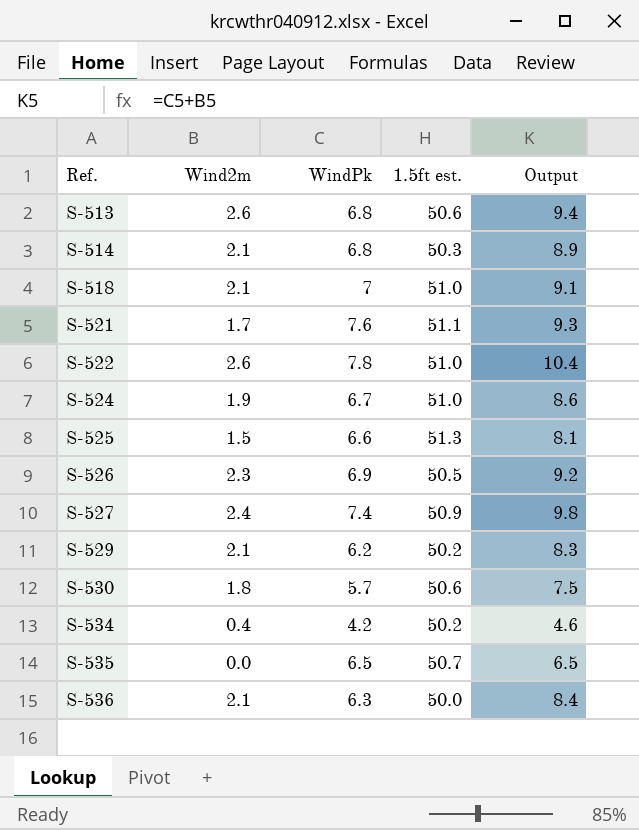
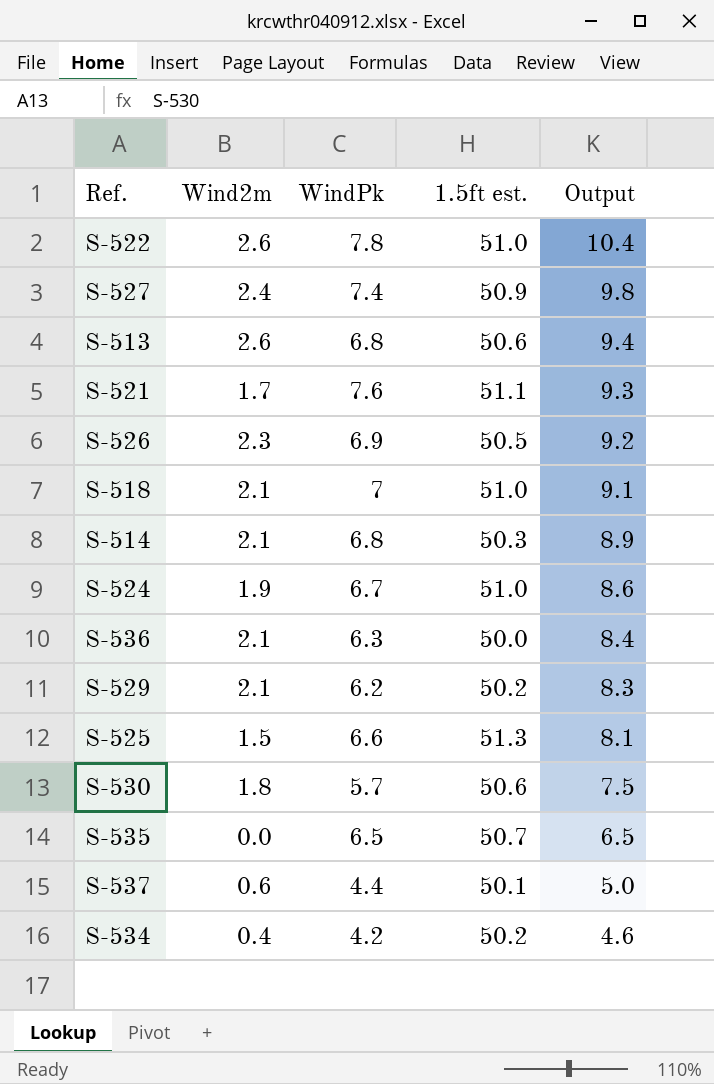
row order: Ref. ascending -> Output descending
row S-537: none -> 0.6 | 4.4 | 50.1 | 5.0

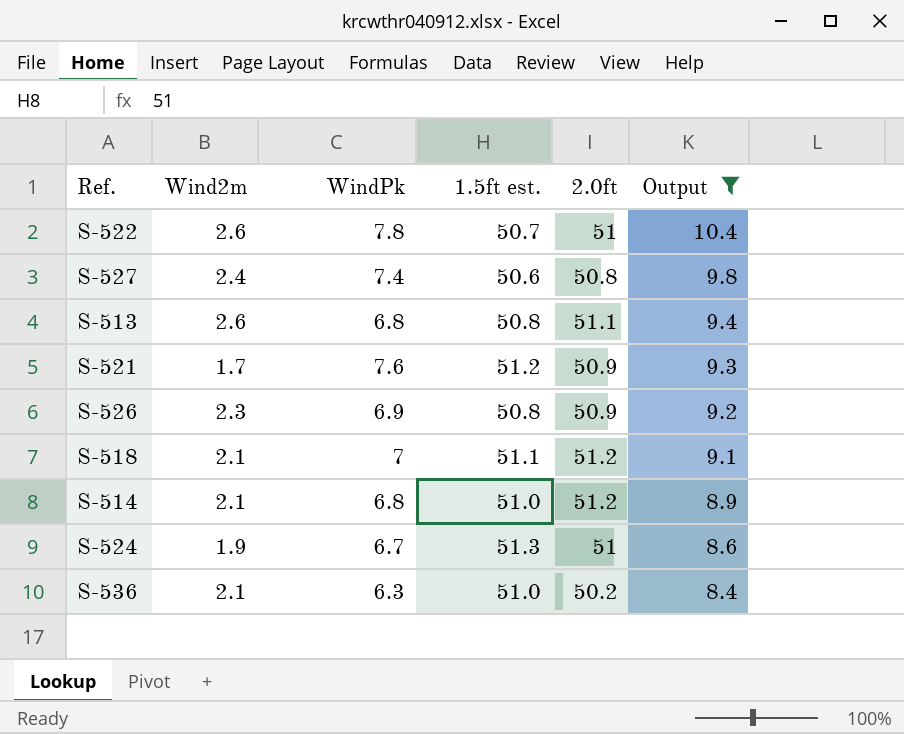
filter: none -> Output >= 8.4
column 2.0ft | position: none -> 5
S-522 | 1.5ft est.: 51.0 -> 50.7
S-527 | 1.5ft est.: 50.9 -> 50.6
S-513 | 1.5ft est.: 50.6 -> 50.8
S-521 | 1.5ft est.: 51.1 -> 51.2
S-526 | 1.5ft est.: 50.5 -> 50.8
S-518 | 1.5ft est.: 51.0 -> 51.1
S-514 | 1.5ft est.: 50.3 -> 51.0
S-524 | 1.5ft est.: 51.0 -> 51.3
S-536 | 1.5ft est.: 50.0 -> 51.0

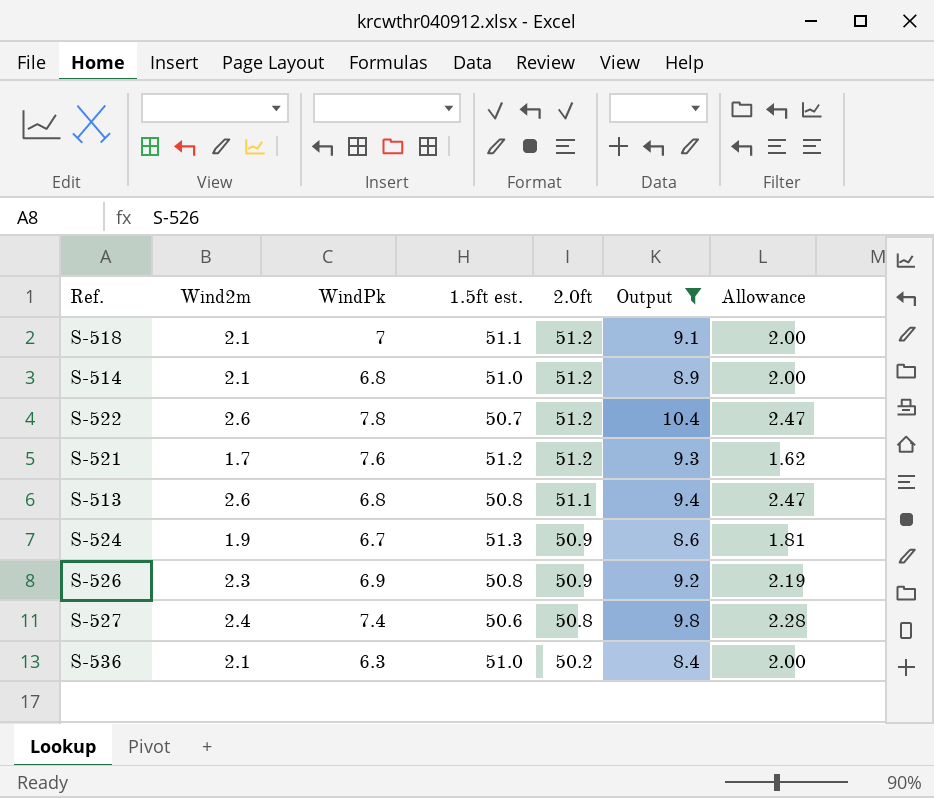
row order: Output descending -> 2.0ft descending
column Allowance | formula: none -> [Wind2m] * 0.95
S-522 | 2.0ft: 51 -> 51.2
S-521 | 2.0ft: 50.9 -> 51.2
S-524 | 2.0ft: 51 -> 50.9

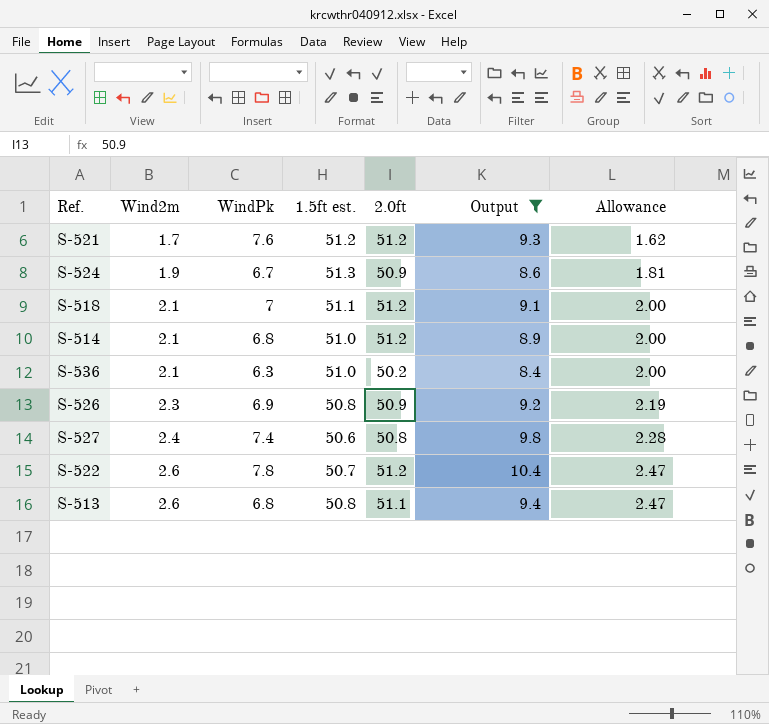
row order: 2.0ft descending -> Wind2m ascending

